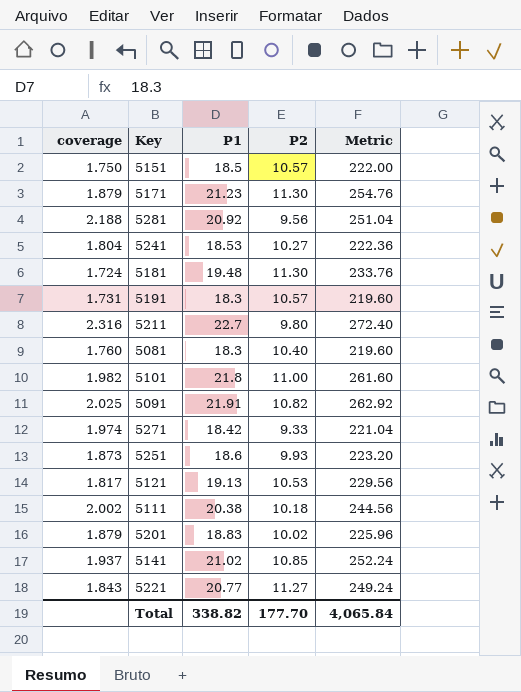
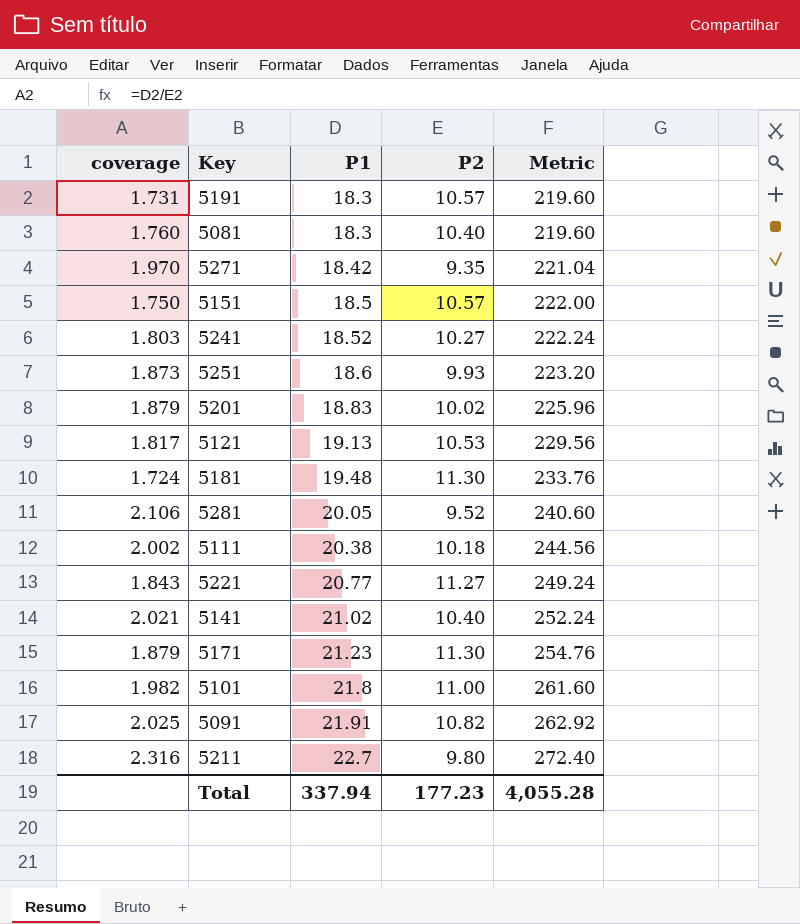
row order: none -> P1 ascending
5271 | coverage: 1.974 -> 1.970
5271 | P2: 9.33 -> 9.35
5241 | coverage: 1.804 -> 1.803
5241 | P1: 18.53 -> 18.52
5241 | Metric: 222.36 -> 222.24
5281 | coverage: 2.188 -> 2.106
5281 | P1: 20.92 -> 20.05
5281 | P2: 9.56 -> 9.52
5281 | Metric: 251.04 -> 240.60
5141 | coverage: 1.937 -> 2.021
5141 | P2: 10.85 -> 10.40
Total | P1: 338.82 -> 337.94
Total | P2: 177.70 -> 177.23
Total | Metric: 4,065.84 -> 4,055.28

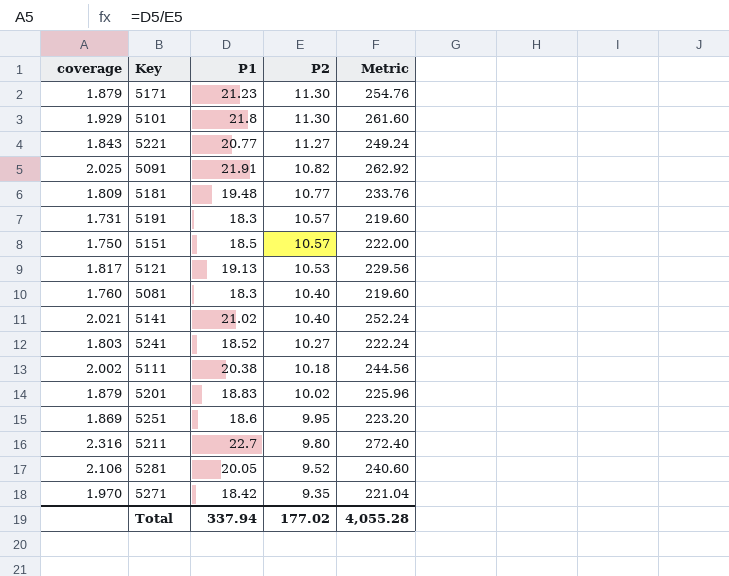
row order: P1 ascending -> P2 descending
5101 | coverage: 1.982 -> 1.929
5101 | P2: 11.00 -> 11.30
5181 | coverage: 1.724 -> 1.809
5181 | P2: 11.30 -> 10.77
5251 | coverage: 1.873 -> 1.869
5251 | P2: 9.93 -> 9.95
Total | P2: 177.23 -> 177.02

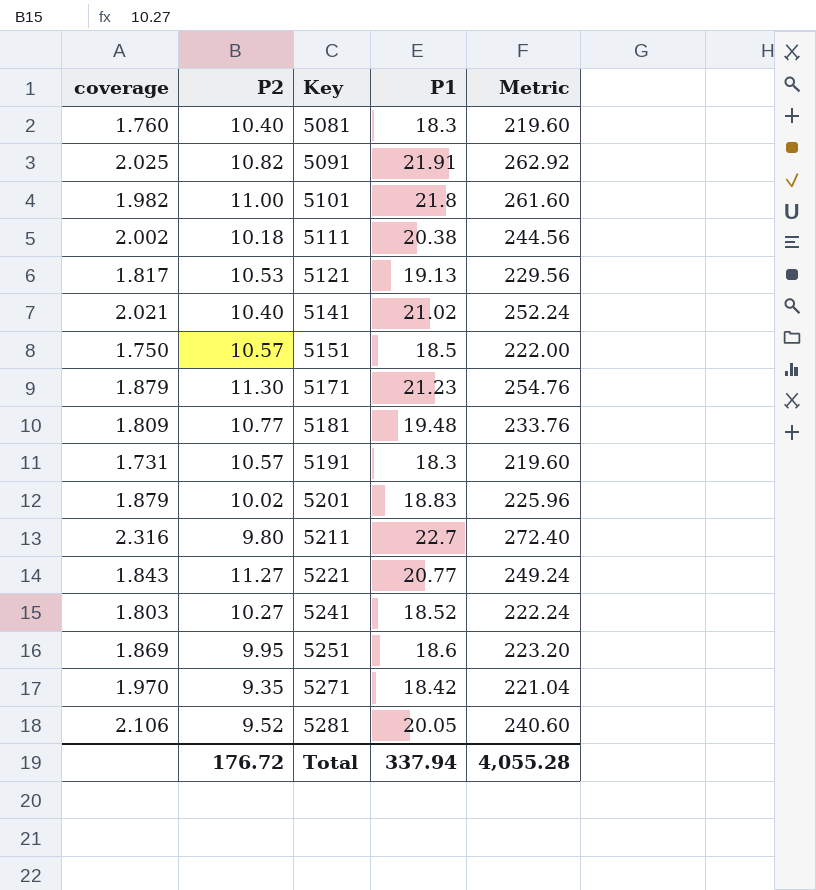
row order: P2 descending -> Key ascending
column P2 | position: 4 -> 2
5101 | coverage: 1.929 -> 1.982
5101 | P2: 11.30 -> 11.00
Total | P2: 177.02 -> 176.72

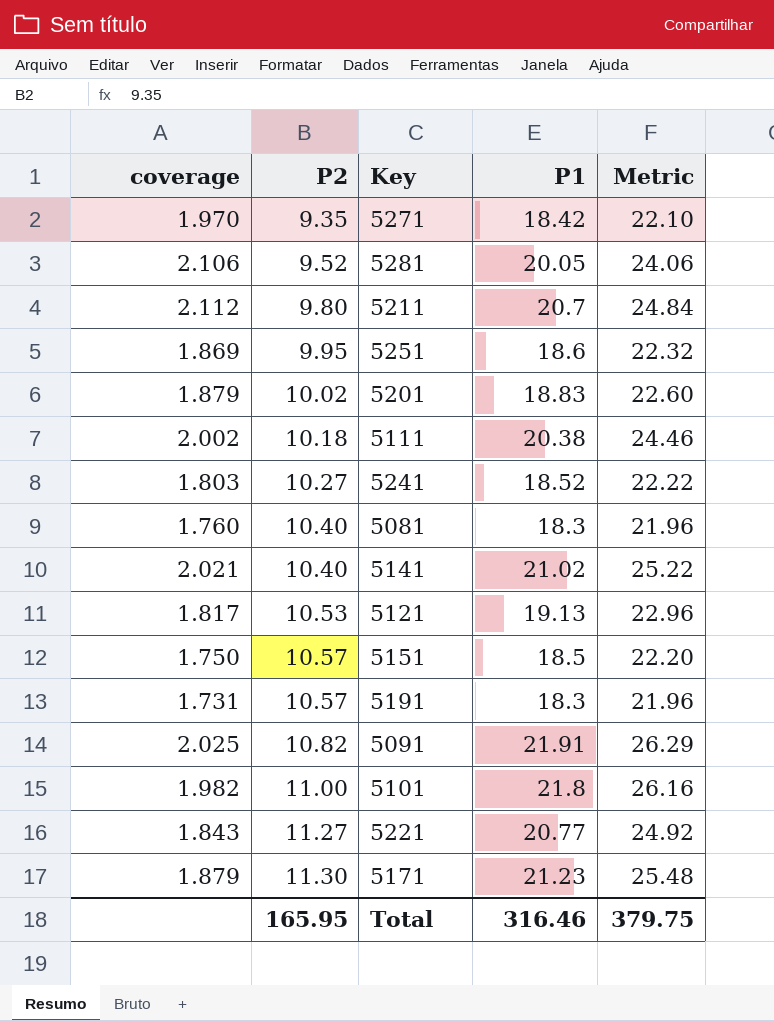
row order: Key ascending -> P2 ascending
column Metric | formula: [P1] * 12 -> [P1] * 1.2
row 5181: 1.809 | 10.77 | 19.48 | 233.76 -> none
5211 | coverage: 2.316 -> 2.112
5211 | P1: 22.7 -> 20.7
Total | P2: 176.72 -> 165.95
Total | P1: 337.94 -> 316.46
Total | Metric: 4,055.28 -> 379.75

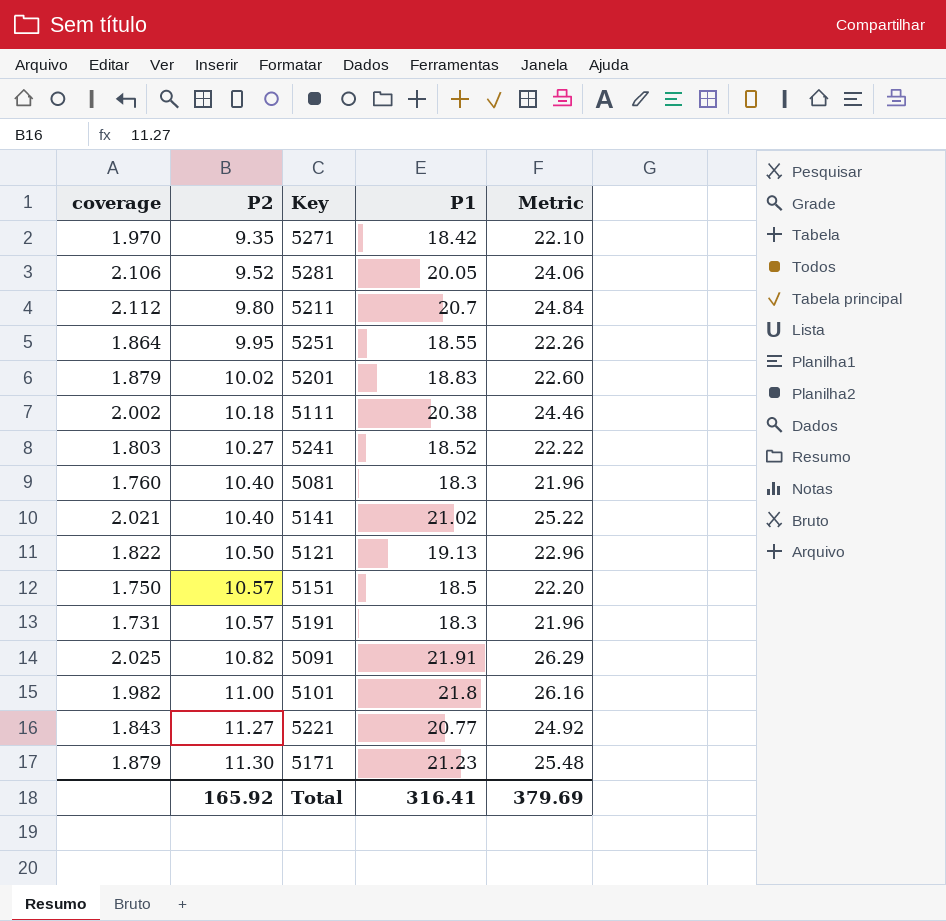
5251 | coverage: 1.869 -> 1.864
5251 | P1: 18.6 -> 18.55
5251 | Metric: 22.32 -> 22.26
5121 | coverage: 1.817 -> 1.822
5121 | P2: 10.53 -> 10.50
Total | P2: 165.95 -> 165.92
Total | P1: 316.46 -> 316.41
Total | Metric: 379.75 -> 379.69

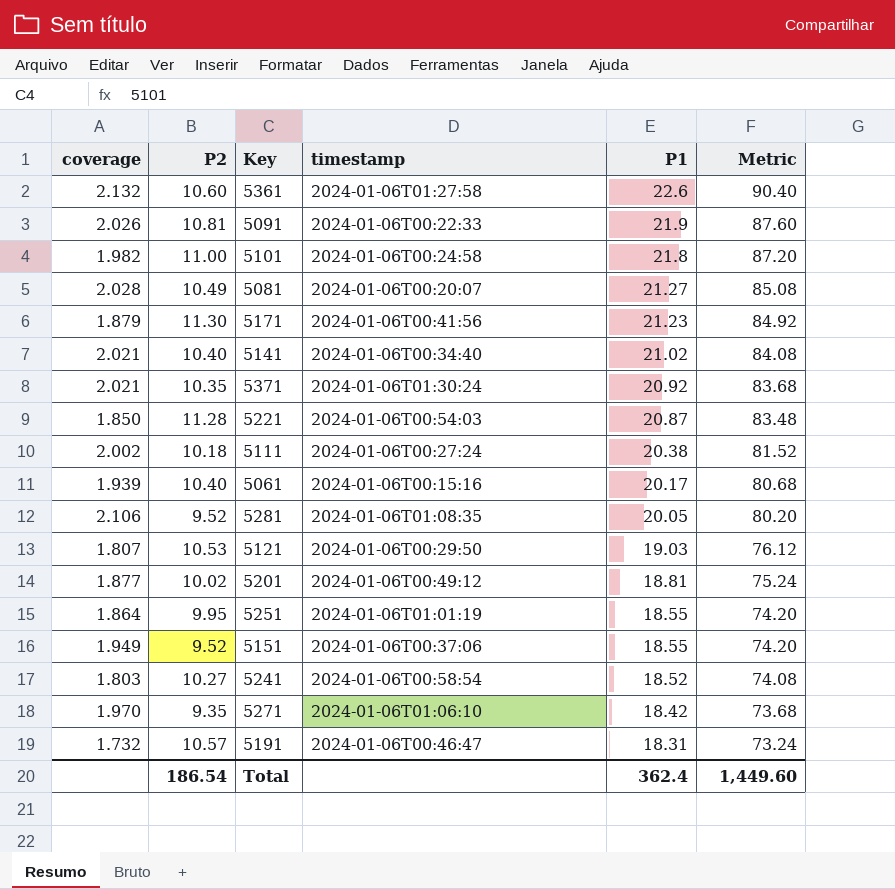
row order: P2 ascending -> P1 descending
column timestamp | position: none -> 4
column Metric | formula: [P1] * 1.2 -> [P1] * 4
row 5211: 2.112 | 9.80 | 20.7 | 24.84 -> none
row 5361: none -> 2.132 | 10.60 | 2024-01-06T01:27:58 | 22.6 | 90.40
5091 | coverage: 2.025 -> 2.026
5091 | P2: 10.82 -> 10.81
5091 | P1: 21.91 -> 21.9
5081 | coverage: 1.760 -> 2.028
5081 | P2: 10.40 -> 10.49
5081 | P1: 18.3 -> 21.27
row 5371: none -> 2.021 | 10.35 | 2024-01-06T01:30:24 | 20.92 | 83.68
5221 | coverage: 1.843 -> 1.850
5221 | P2: 11.27 -> 11.28
5221 | P1: 20.77 -> 20.87
row 5061: none -> 1.939 | 10.40 | 2024-01-06T00:15:16 | 20.17 | 80.68
5121 | coverage: 1.822 -> 1.807
5121 | P2: 10.50 -> 10.53
5121 | P1: 19.13 -> 19.03
5201 | coverage: 1.879 -> 1.877
5201 | P1: 18.83 -> 18.81
5151 | coverage: 1.750 -> 1.949
5151 | P2: 10.57 -> 9.52
5151 | P1: 18.5 -> 18.55
5191 | coverage: 1.731 -> 1.732
5191 | P1: 18.3 -> 18.31
Total | P2: 165.92 -> 186.54
Total | P1: 316.41 -> 362.4
Total | Metric: 379.69 -> 1,449.60

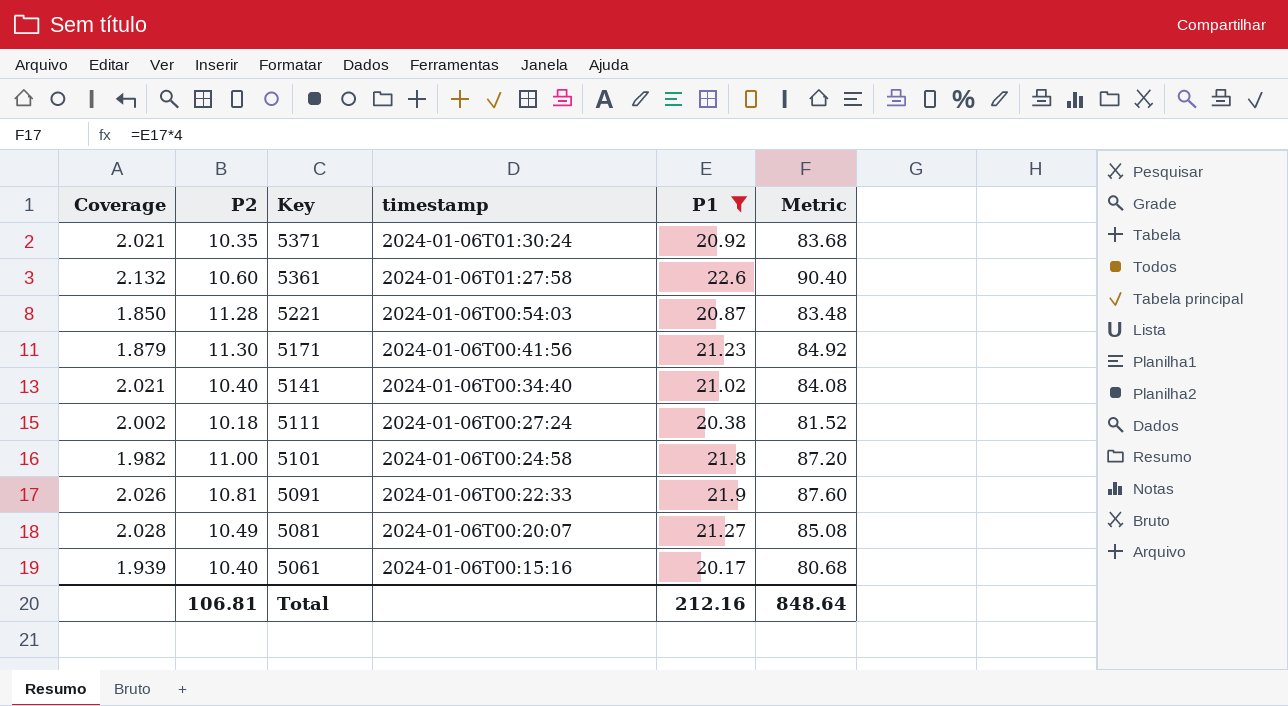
filter: none -> P1 >= 20.17
row order: P1 descending -> Key descending
column name: coverage -> Coverage
Total | P2: 186.54 -> 106.81
Total | P1: 362.4 -> 212.16
Total | Metric: 1,449.60 -> 848.64

